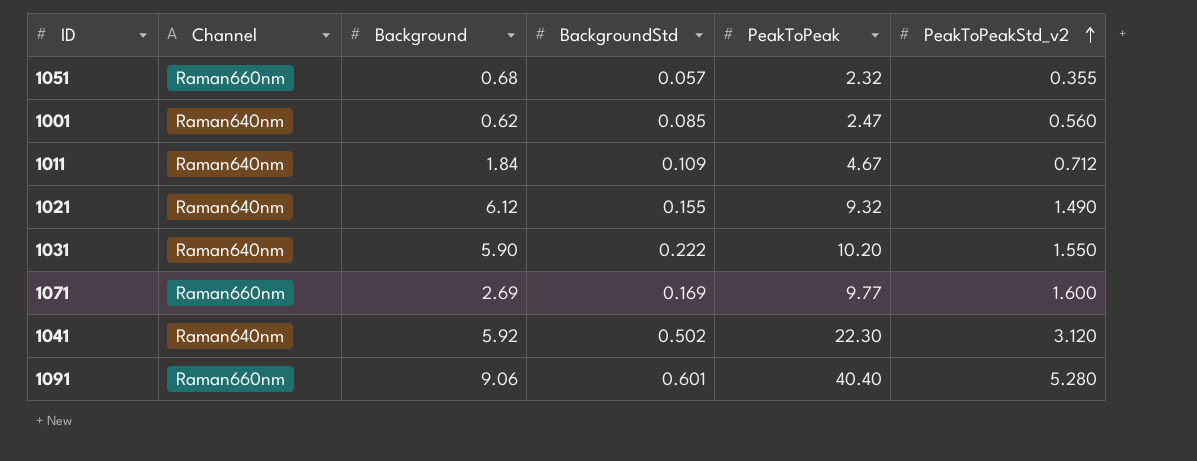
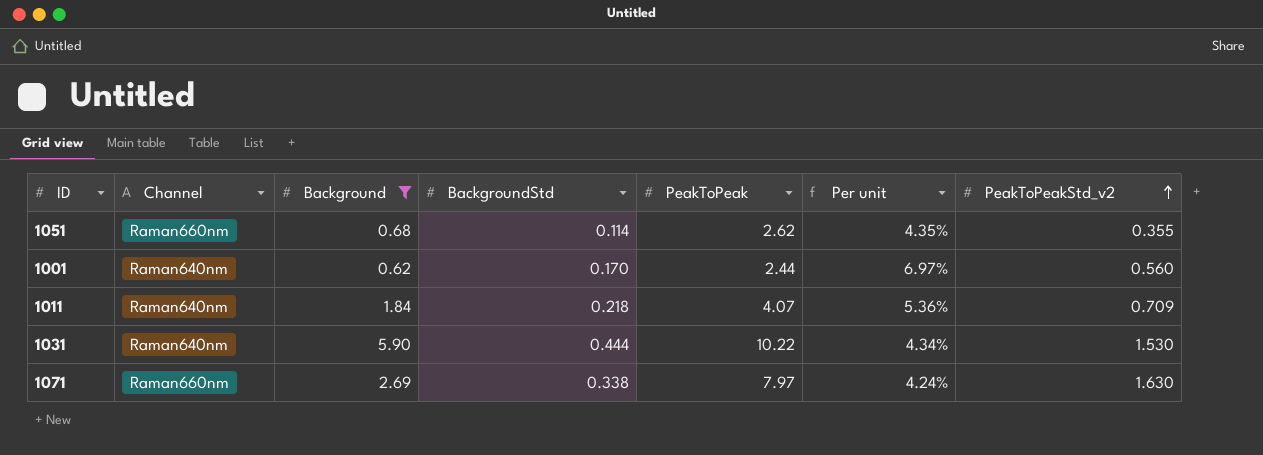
filter: none -> Background <= 5.90
column Per unit | formula: none -> [BackgroundStd] / [PeakToPeak]
1051 | BackgroundStd: 0.057 -> 0.114
1051 | PeakToPeak: 2.32 -> 2.62
1001 | BackgroundStd: 0.085 -> 0.170
1001 | PeakToPeak: 2.47 -> 2.44
1011 | BackgroundStd: 0.109 -> 0.218
1011 | PeakToPeak: 4.67 -> 4.07
1011 | PeakToPeakStd_v2: 0.712 -> 0.709
1031 | BackgroundStd: 0.222 -> 0.444
1031 | PeakToPeak: 10.20 -> 10.22
1031 | PeakToPeakStd_v2: 1.550 -> 1.530
1071 | BackgroundStd: 0.169 -> 0.338
1071 | PeakToPeak: 9.77 -> 7.97
1071 | PeakToPeakStd_v2: 1.600 -> 1.630

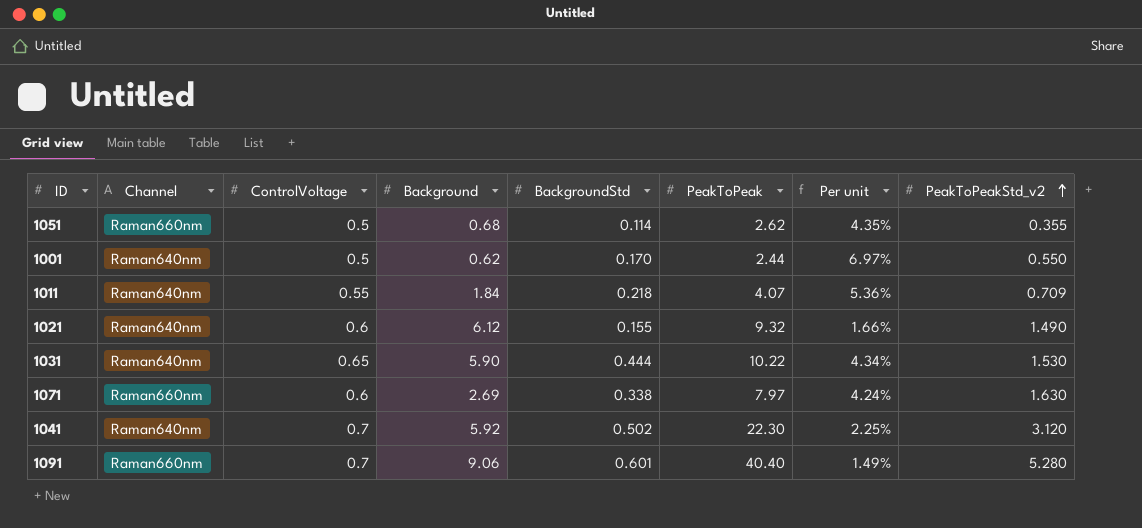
filter: Background <= 5.90 -> none
column ControlVoltage | position: none -> 3
1001 | PeakToPeakStd_v2: 0.560 -> 0.550

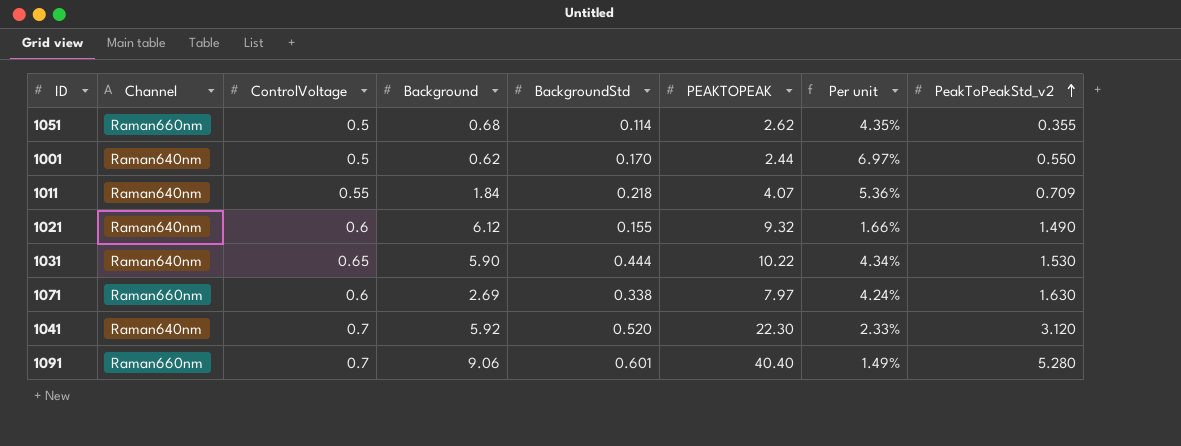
column name: PeakToPeak -> PEAKTOPEAK
1041 | BackgroundStd: 0.502 -> 0.520
1041 | Per unit: 2.25% -> 2.33%

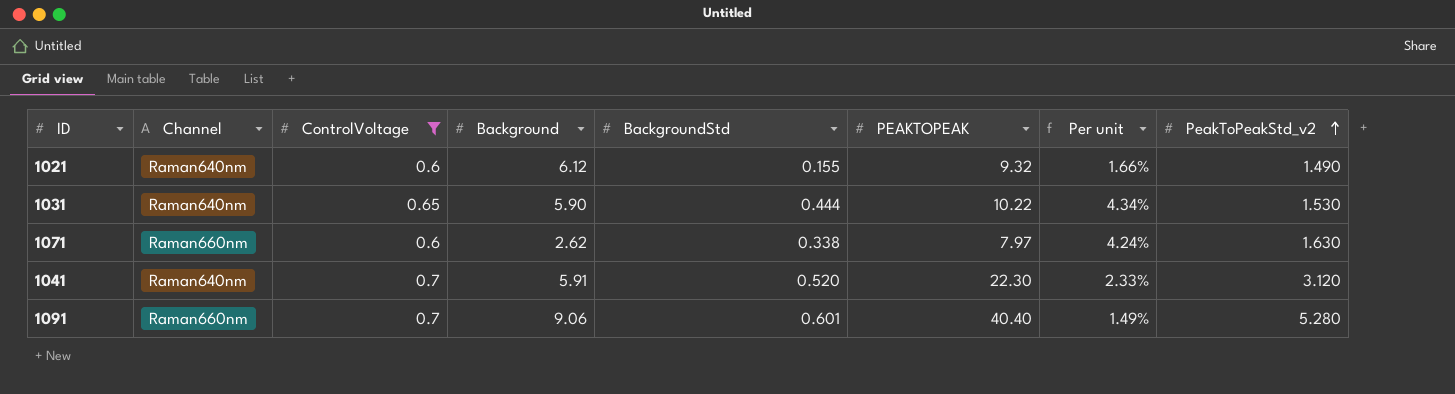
filter: none -> ControlVoltage >= 0.6
1071 | Background: 2.69 -> 2.62
1041 | Background: 5.92 -> 5.91

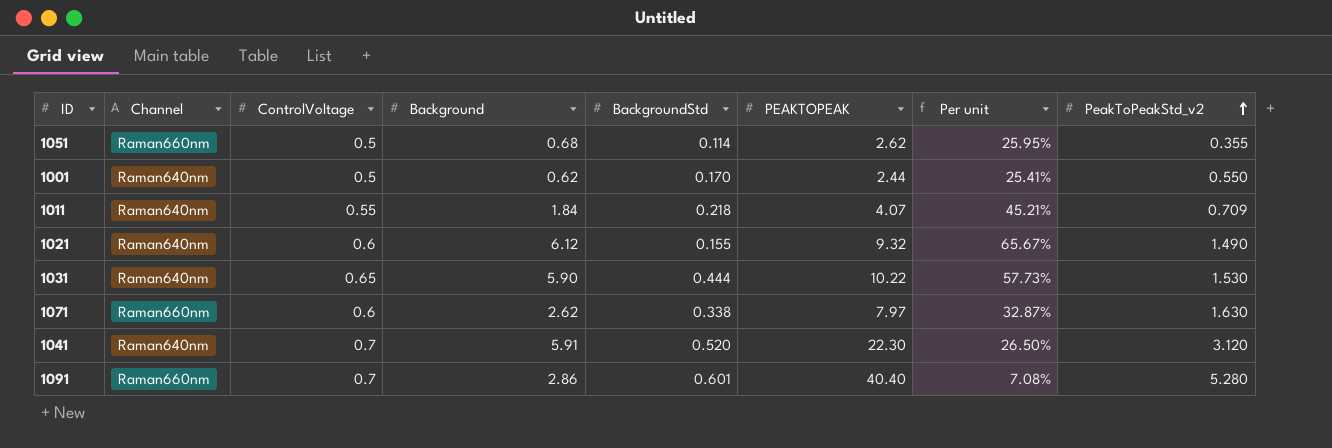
filter: ControlVoltage >= 0.6 -> none
column Per unit | formula: [BackgroundStd] / [PEAKTOPEAK] -> [Background] / [PEAKTOPEAK]
1091 | Background: 9.06 -> 2.86

